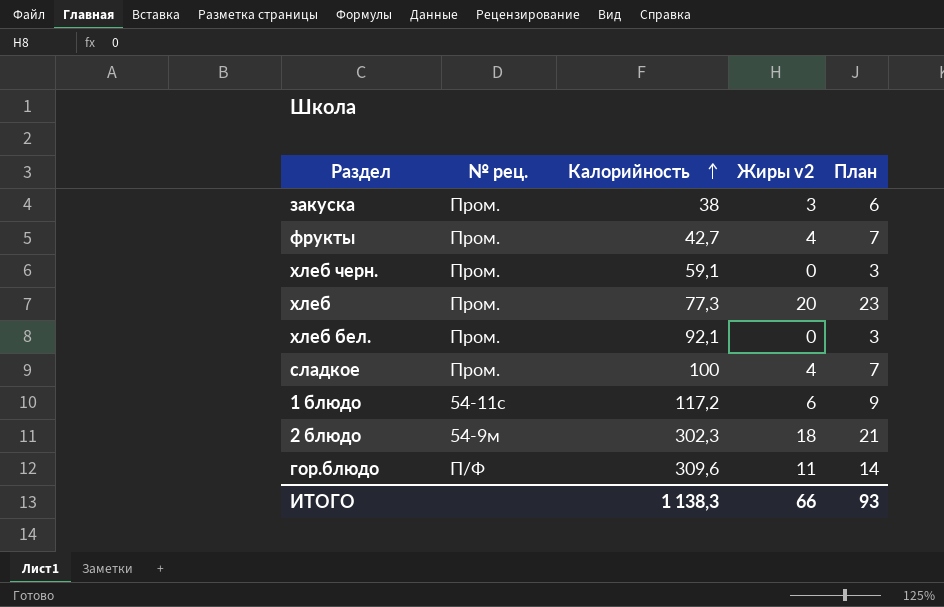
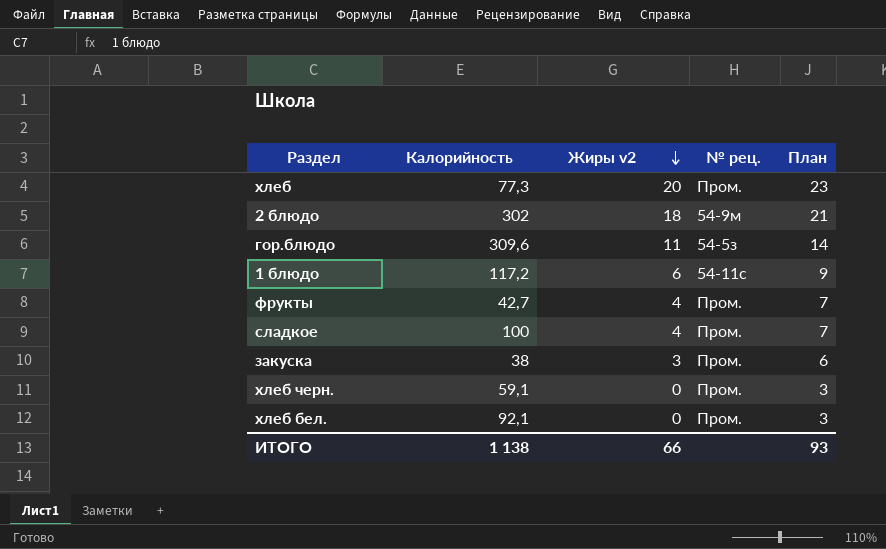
row order: Калорийность ascending -> Жиры v2 descending
column № рец. | position: 2 -> 4
2 блюдо | Калорийность: 302,3 -> 302
гор.блюдо | № рец.: П/Ф -> 54-5з
ИТОГО | Калорийность: 1 138,3 -> 1 138

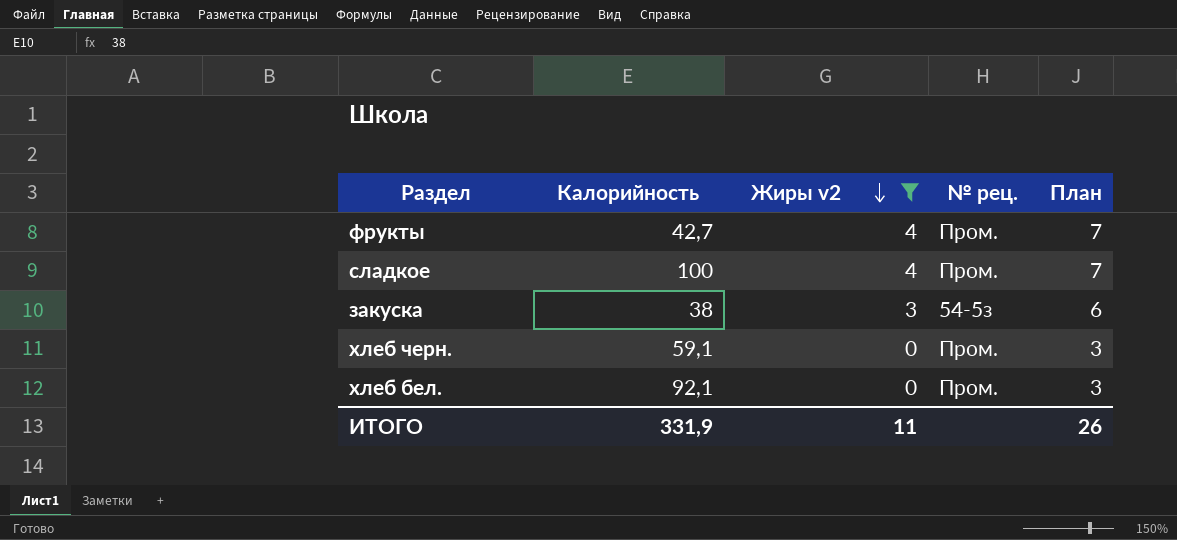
filter: none -> Жиры v2 <= 4
закуска | № рец.: Пром. -> 54-5з
ИТОГО | Калорийность: 1 138 -> 331,9
ИТОГО | Жиры v2: 66 -> 11
ИТОГО | План: 93 -> 26

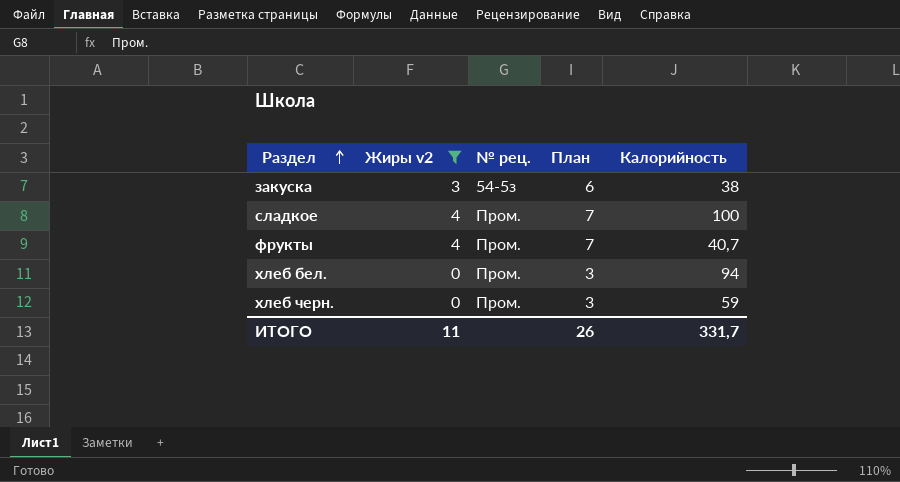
row order: Жиры v2 descending -> Раздел ascending
column Калорийность | position: 2 -> 5
фрукты | Калорийность: 42,7 -> 40,7
хлеб бел. | Калорийность: 92,1 -> 94
хлеб черн. | Калорийность: 59,1 -> 59
ИТОГО | Калорийность: 331,9 -> 331,7

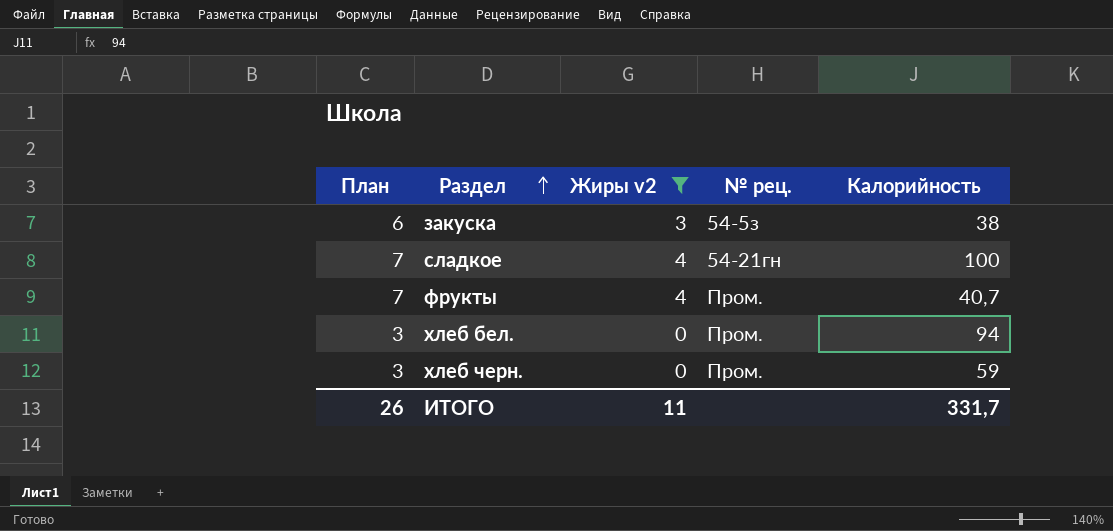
column План | position: 4 -> 1
сладкое | № рец.: Пром. -> 54-21гн

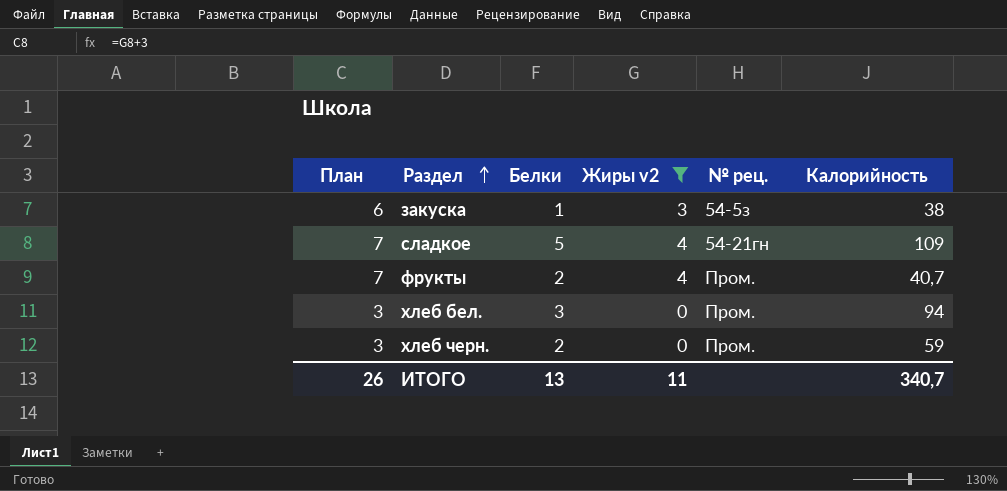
column Белки | position: none -> 3
сладкое | Калорийность: 100 -> 109
ИТОГО | Калорийность: 331,7 -> 340,7

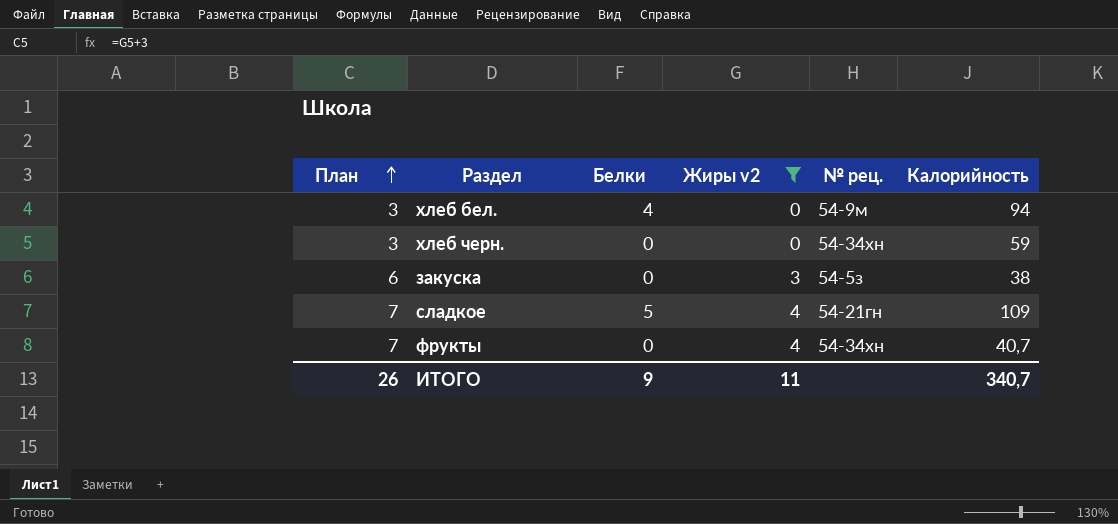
row order: Раздел ascending -> План ascending
хлеб бел. | Белки: 3 -> 4
хлеб бел. | № рец.: Пром. -> 54-9м
хлеб черн. | Белки: 2 -> 0
хлеб черн. | № рец.: Пром. -> 54-34хн
закуска | Белки: 1 -> 0
фрукты | Белки: 2 -> 0
фрукты | № рец.: Пром. -> 54-34хн
ИТОГО | Белки: 13 -> 9

